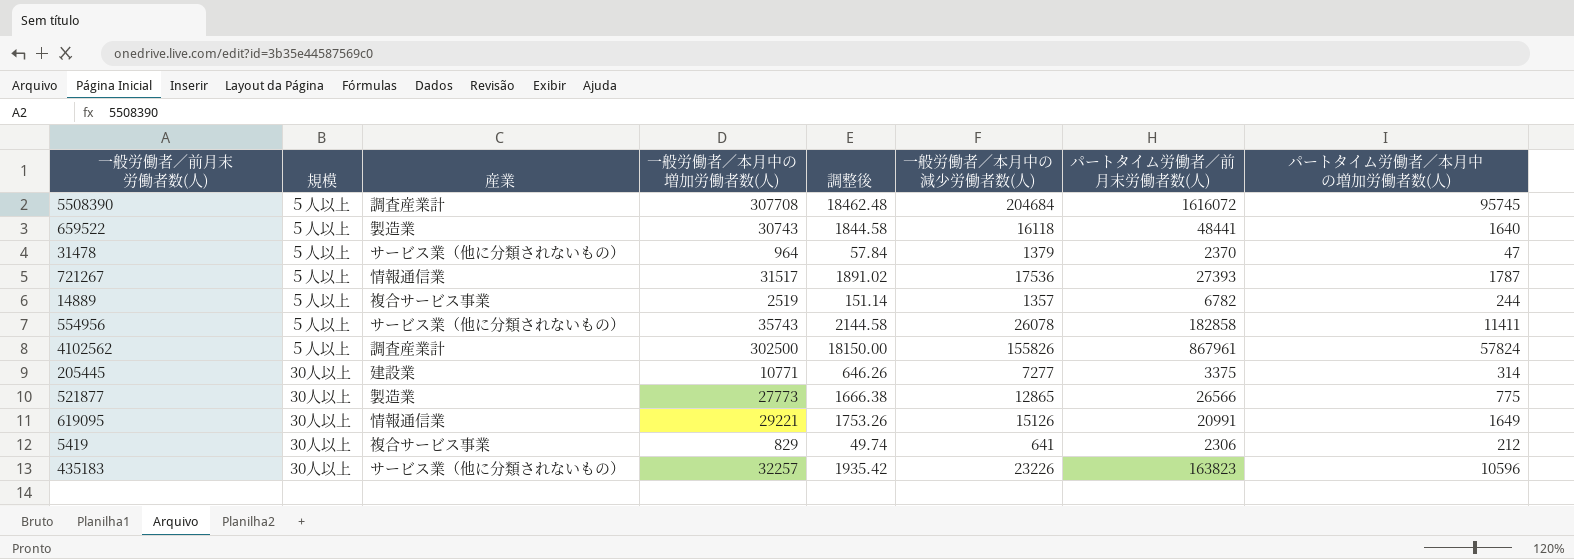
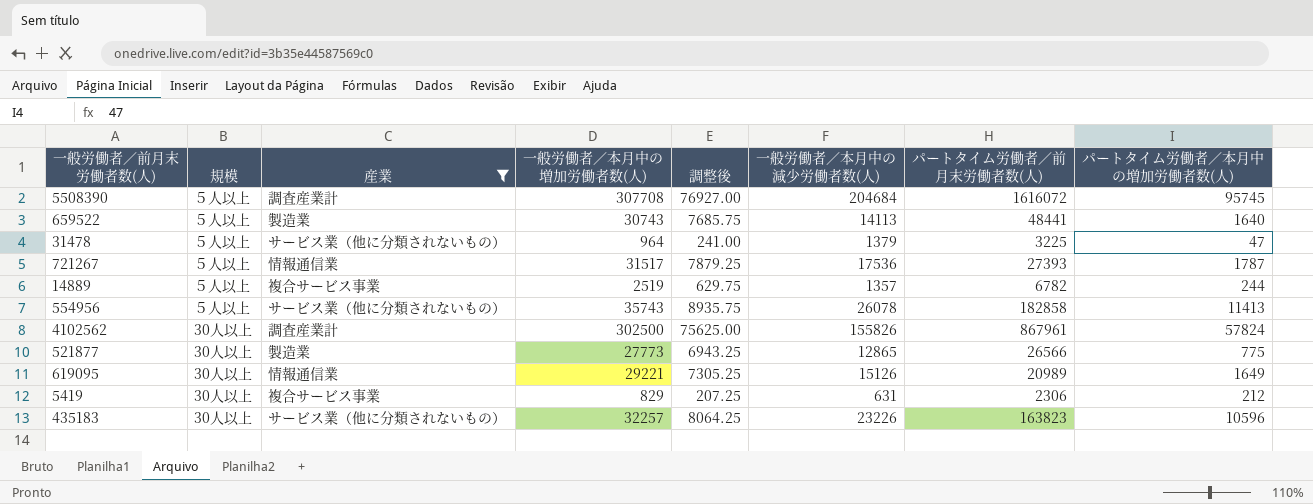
filter: none -> 産業 != 建設業
column 調整後 | formula: [一般労働者／本月中の増加労働者数(人)] * 0.06 -> [一般労働者／本月中の増加労働者数(人)] * 0.25
659522 | 一般労働者／本月中の減少労働者数(人): 16118 -> 14113
31478 | パートタイム労働者／前月末労働者数(人): 2370 -> 3225
554956 | パートタイム労働者／本月中の増加労働者数(人): 11411 -> 11413
4102562 | 規模: ５人以上 -> 30人以上
619095 | パートタイム労働者／前月末労働者数(人): 20991 -> 20989
5419 | 一般労働者／本月中の減少労働者数(人): 641 -> 631

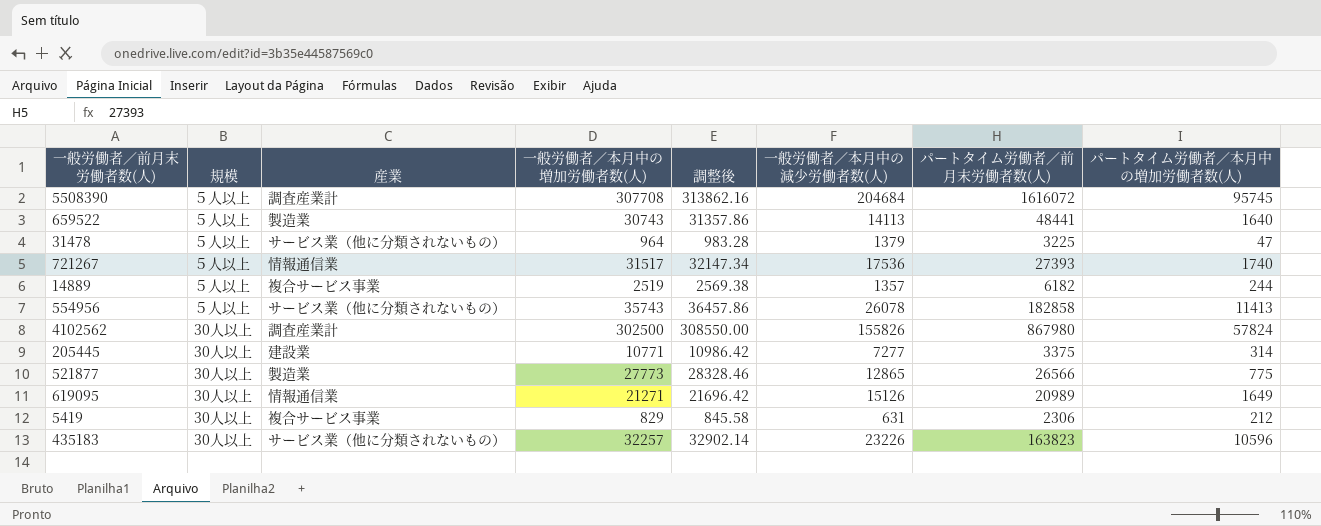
filter: 産業 != 建設業 -> none
column 調整後 | formula: [一般労働者／本月中の増加労働者数(人)] * 0.25 -> [一般労働者／本月中の増加労働者数(人)] * 1.02
721267 | パートタイム労働者／本月中の増加労働者数(人): 1787 -> 1740
14889 | パートタイム労働者／前月末労働者数(人): 6782 -> 6182
4102562 | パートタイム労働者／前月末労働者数(人): 867961 -> 867980
619095 | 一般労働者／本月中の増加労働者数(人): 29221 -> 21271

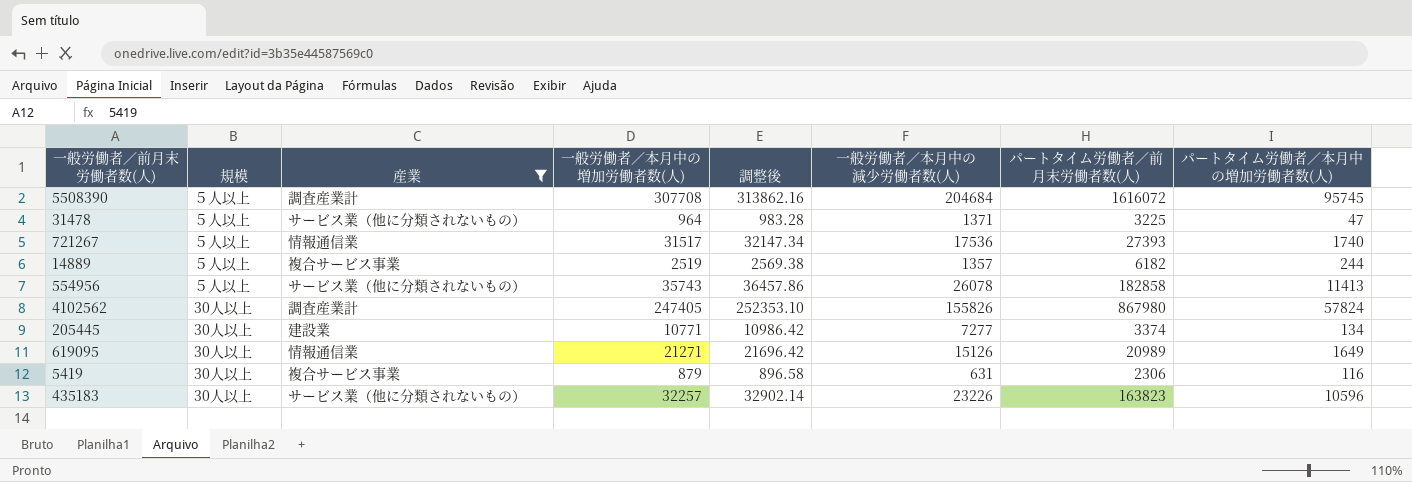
filter: none -> 産業 != 製造業
31478 | 一般労働者／本月中の減少労働者数(人): 1379 -> 1371
4102562 | 一般労働者／本月中の増加労働者数(人): 302500 -> 247405
4102562 | 調整後: 308550.00 -> 252353.10
205445 | パートタイム労働者／前月末労働者数(人): 3375 -> 3374
205445 | パートタイム労働者／本月中の増加労働者数(人): 314 -> 134
5419 | 一般労働者／本月中の増加労働者数(人): 829 -> 879
5419 | 調整後: 845.58 -> 896.58
5419 | パートタイム労働者／本月中の増加労働者数(人): 212 -> 116

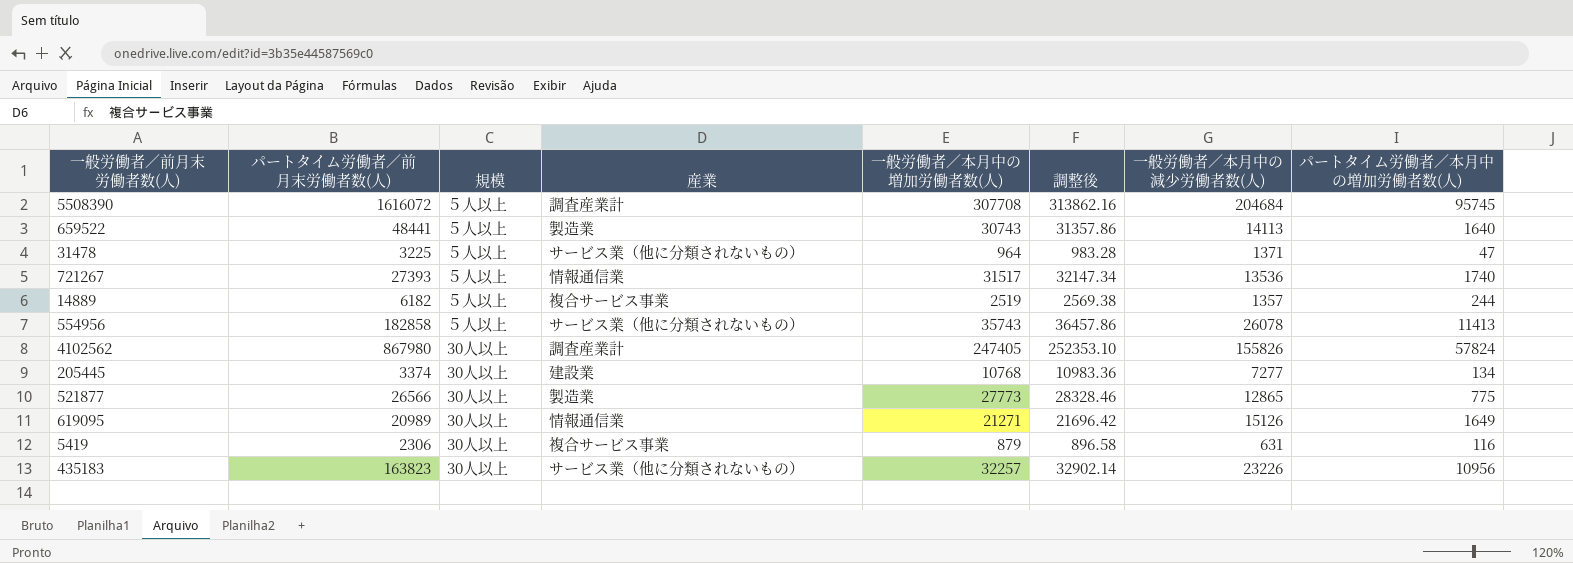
filter: 産業 != 製造業 -> none
column パートタイム労働者／前月末労働者数(人) | position: 7 -> 2
721267 | 一般労働者／本月中の減少労働者数(人): 17536 -> 13536
205445 | 一般労働者／本月中の増加労働者数(人): 10771 -> 10768
205445 | 調整後: 10986.42 -> 10983.36
435183 | パートタイム労働者／本月中の増加労働者数(人): 10596 -> 10956

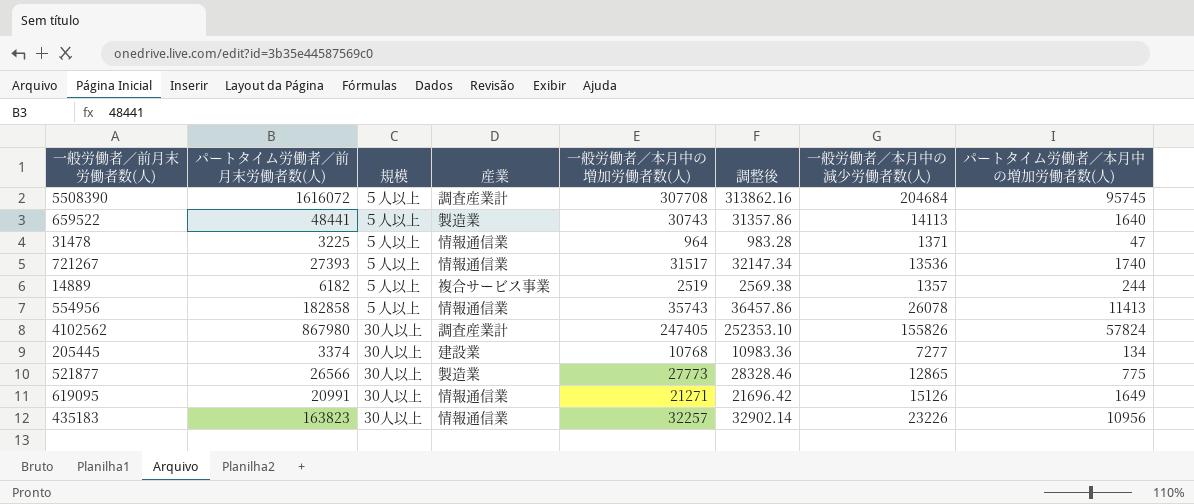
row 5419: 2306 | 30人以上 | 複合サービス事業 | 879 | 896.58 | 631 | 116 -> none
31478 | 産業: サービス業（他に分類されないもの） -> 情報通信業
554956 | 産業: サービス業（他に分類されないもの） -> 情報通信業
619095 | パートタイム労働者／前月末労働者数(人): 20989 -> 20991
435183 | 産業: サービス業（他に分類されないもの） -> 情報通信業

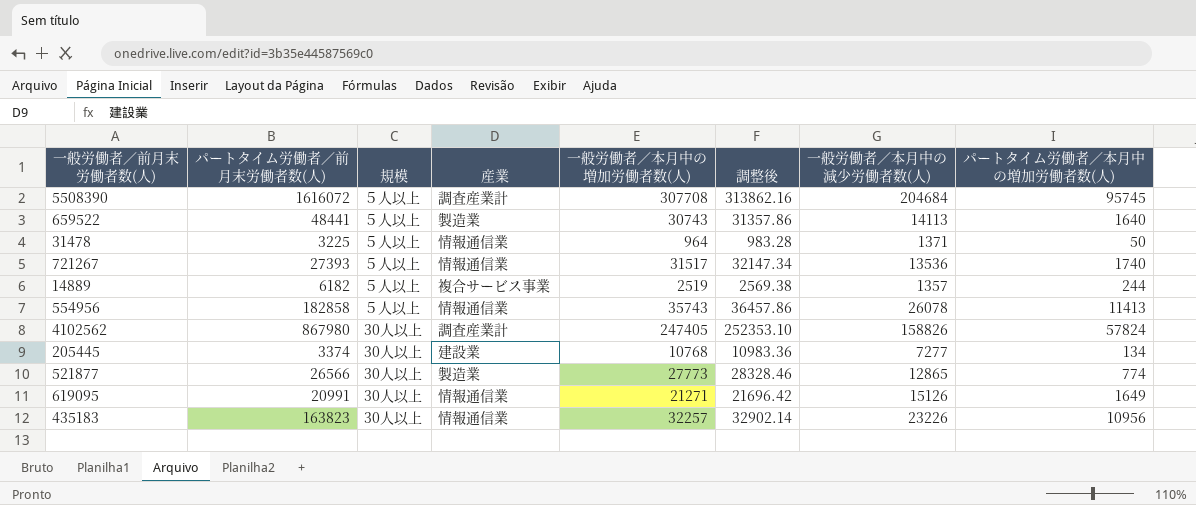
31478 | パートタイム労働者／本月中の増加労働者数(人): 47 -> 50
4102562 | 一般労働者／本月中の減少労働者数(人): 155826 -> 158826
521877 | パートタイム労働者／本月中の増加労働者数(人): 775 -> 774

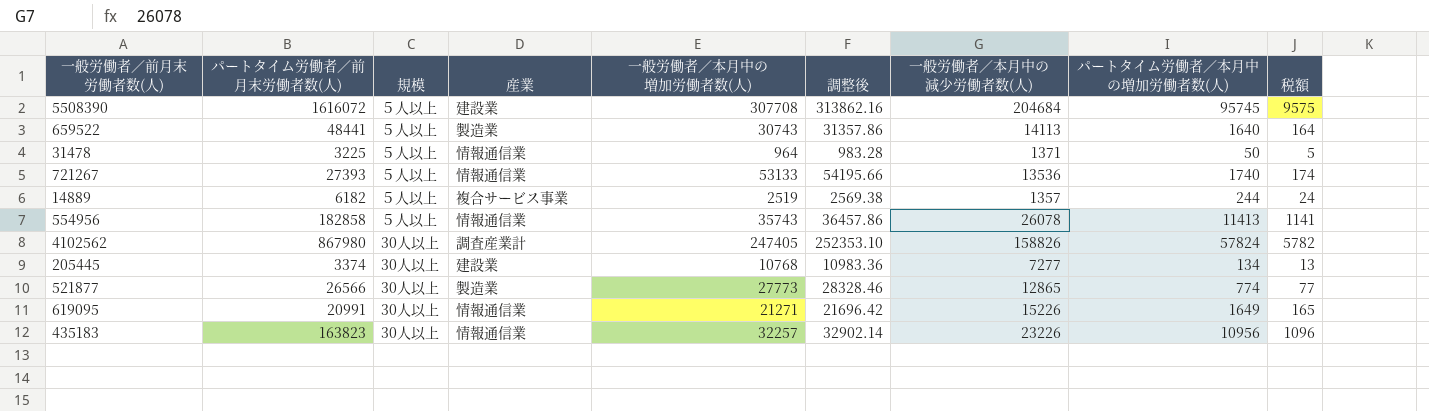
column 税額 | formula: none -> [パートタイム労働者／本月中の増加労働者数(人)] * 0.1
5508390 | 産業: 調査産業計 -> 建設業
721267 | 一般労働者／本月中の増加労働者数(人): 31517 -> 53133
721267 | 調整後: 32147.34 -> 54195.66
619095 | 一般労働者／本月中の減少労働者数(人): 15126 -> 15226

